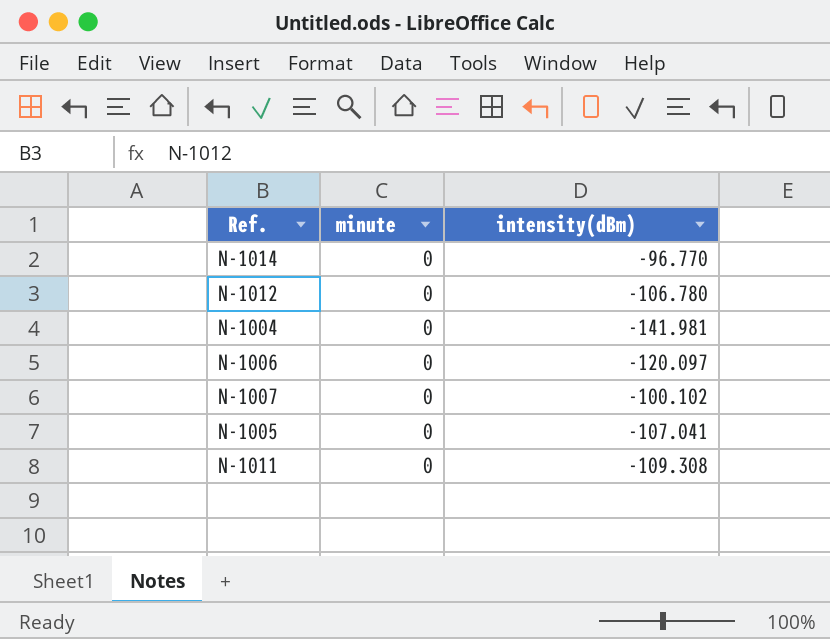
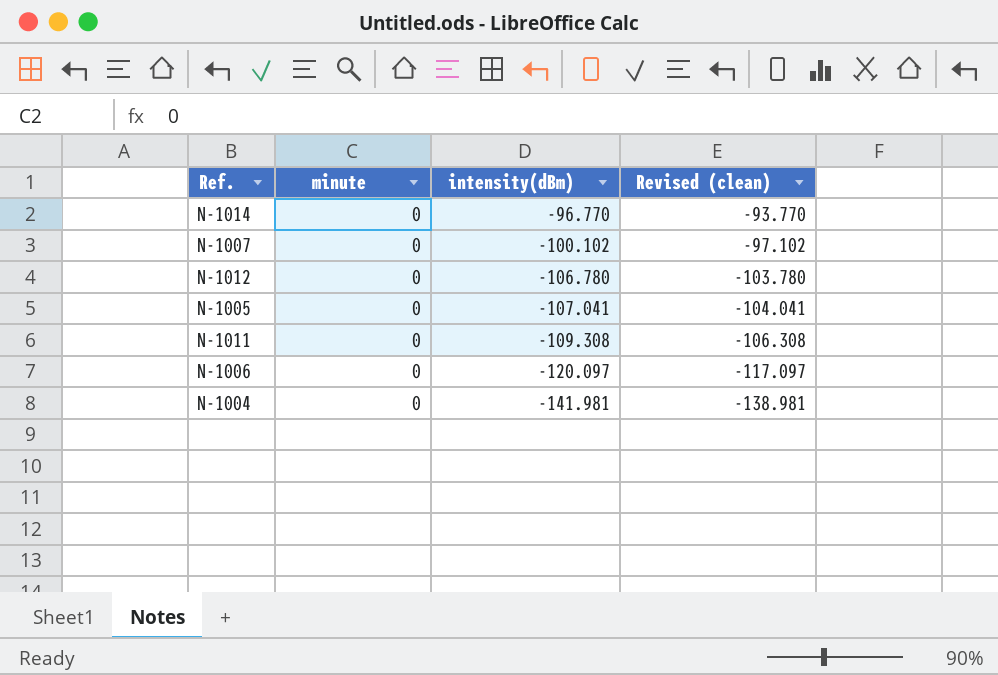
row order: none -> intensity(dBm) descending
column Revised (clean) | formula: none -> [intensity(dBm)] + 3

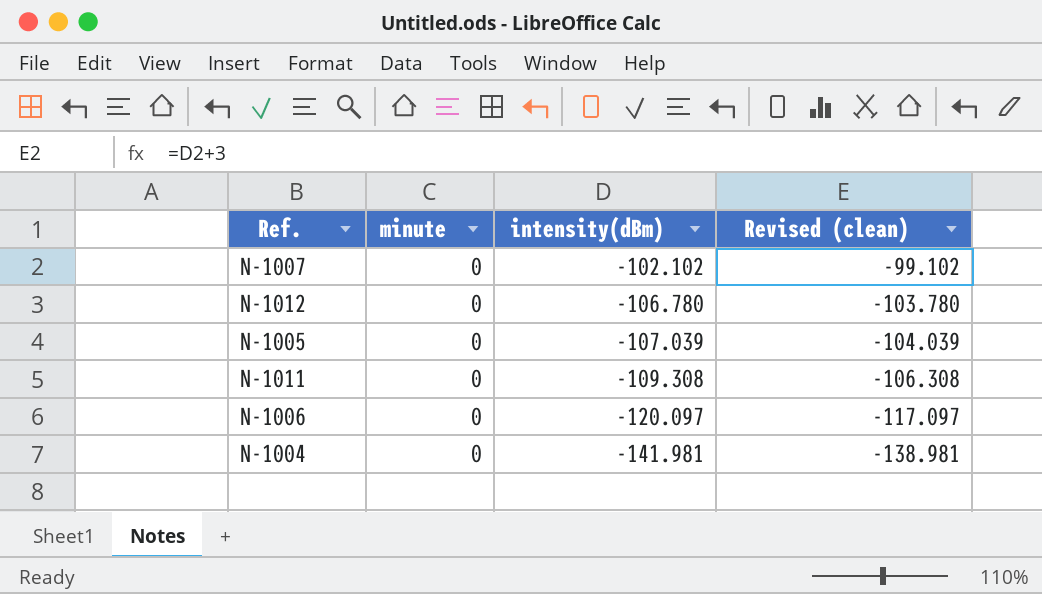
row N-1014: 0 | -96.770 | -93.770 -> none
N-1007 | intensity(dBm): -100.102 -> -102.102
N-1007 | Revised (clean): -97.102 -> -99.102
N-1005 | intensity(dBm): -107.041 -> -107.039
N-1005 | Revised (clean): -104.041 -> -104.039

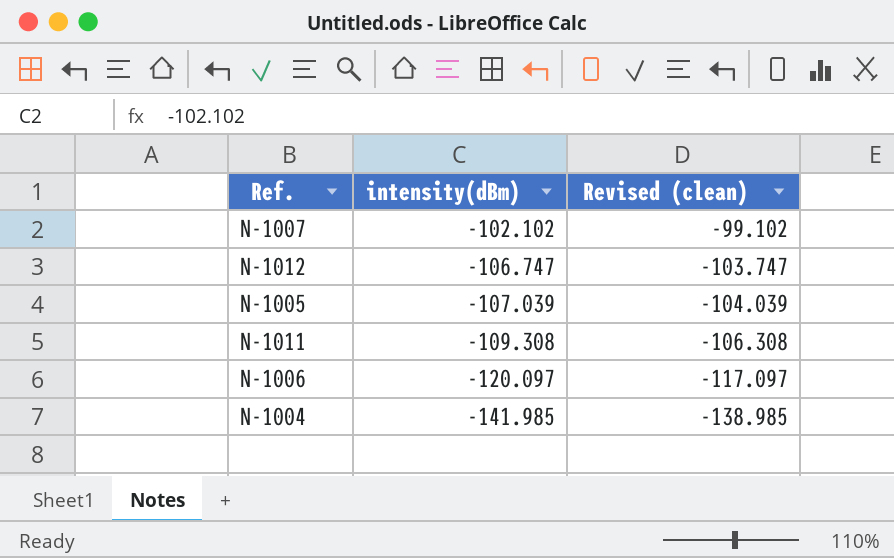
column minute | position: 2 -> none
N-1012 | intensity(dBm): -106.780 -> -106.747
N-1012 | Revised (clean): -103.780 -> -103.747
N-1004 | intensity(dBm): -141.981 -> -141.985
N-1004 | Revised (clean): -138.981 -> -138.985

